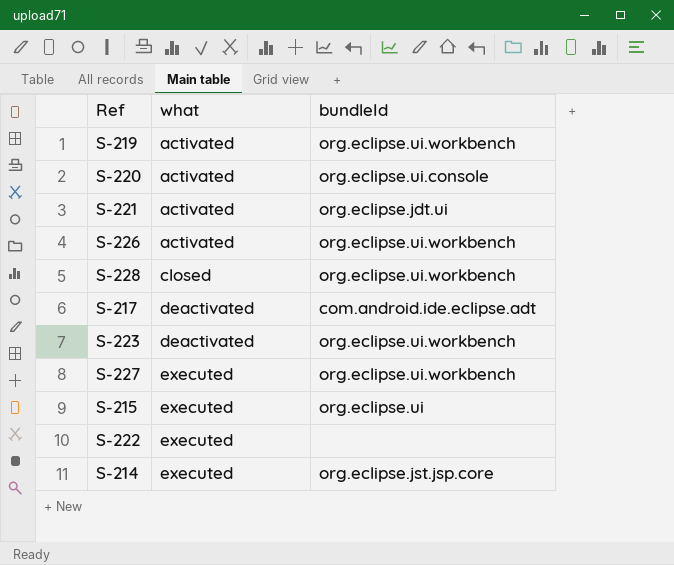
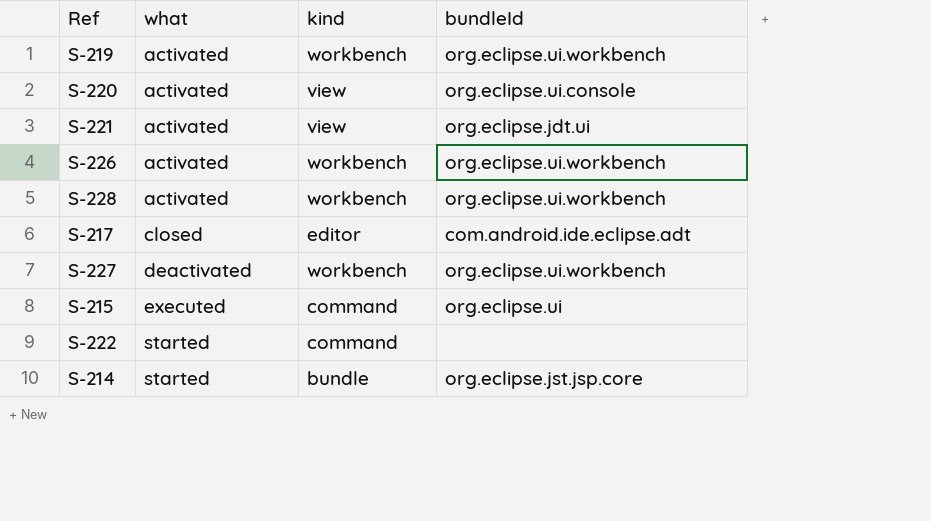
column kind | position: none -> 3
row S-223: deactivated | org.eclipse.ui.workbench -> none
S-228 | what: closed -> activated
S-217 | what: deactivated -> closed
S-227 | what: executed -> deactivated
S-222 | what: executed -> started
S-214 | what: executed -> started

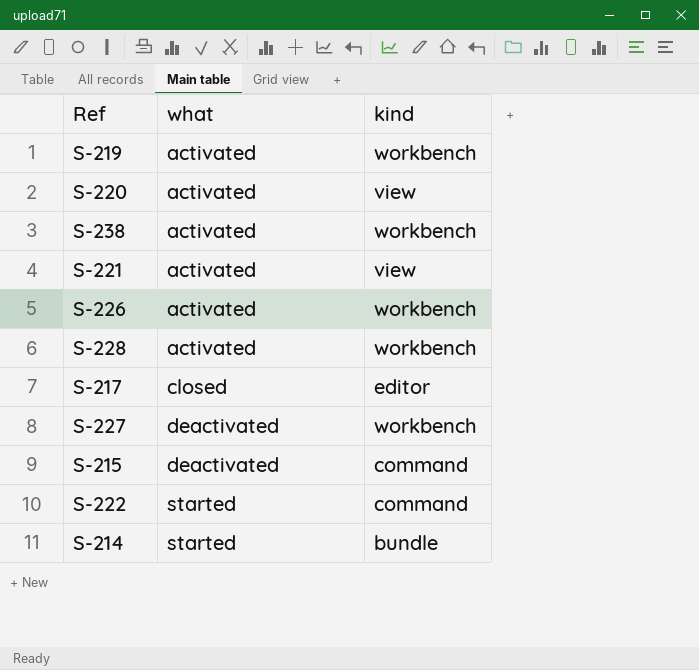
column bundleId | position: 4 -> none
row S-238: none -> activated | workbench
S-215 | what: executed -> deactivated

